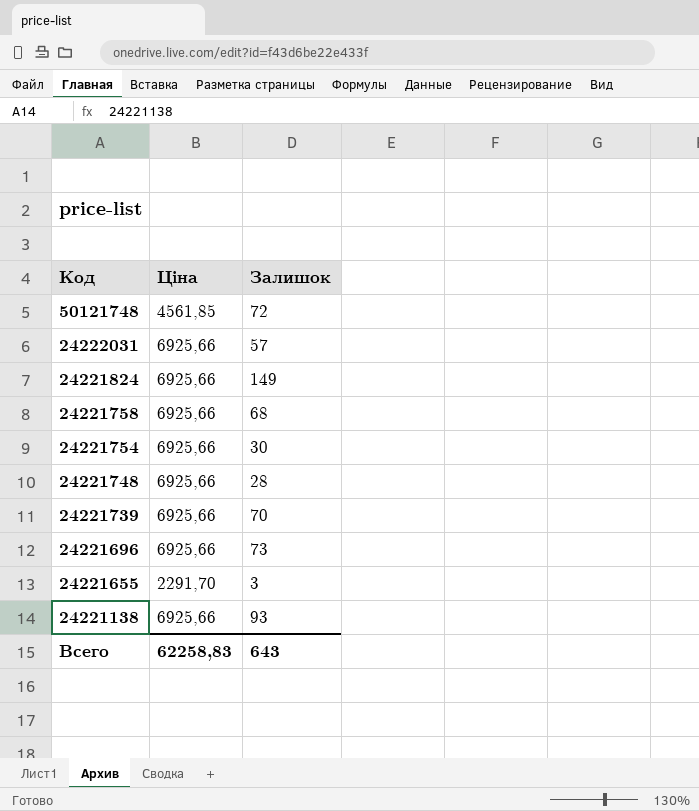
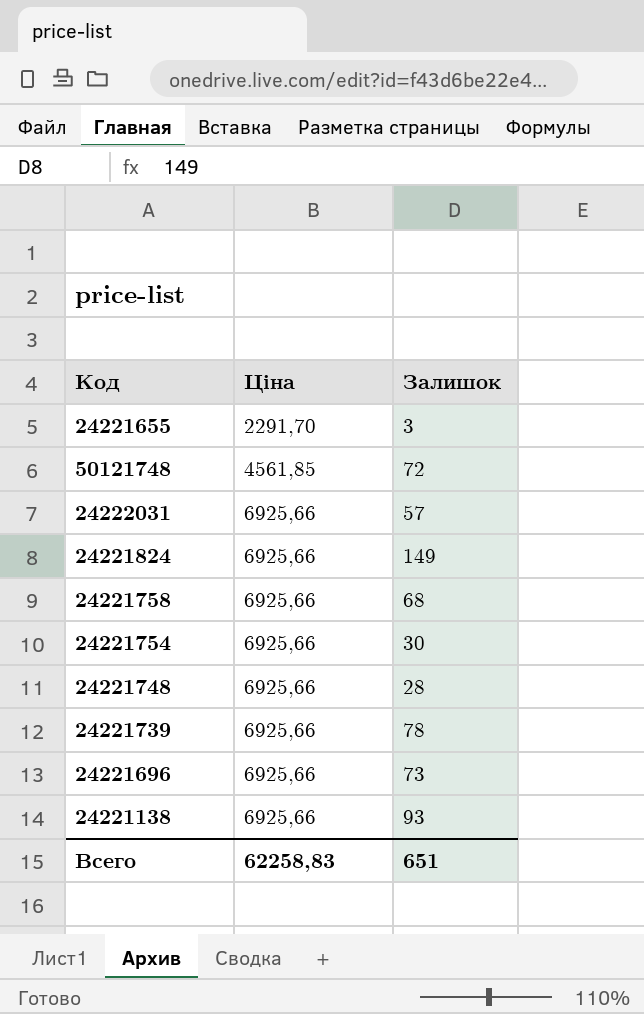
row order: Код descending -> Ціна ascending
24221739 | Залишок: 70 -> 78
Всего | Залишок: 643 -> 651

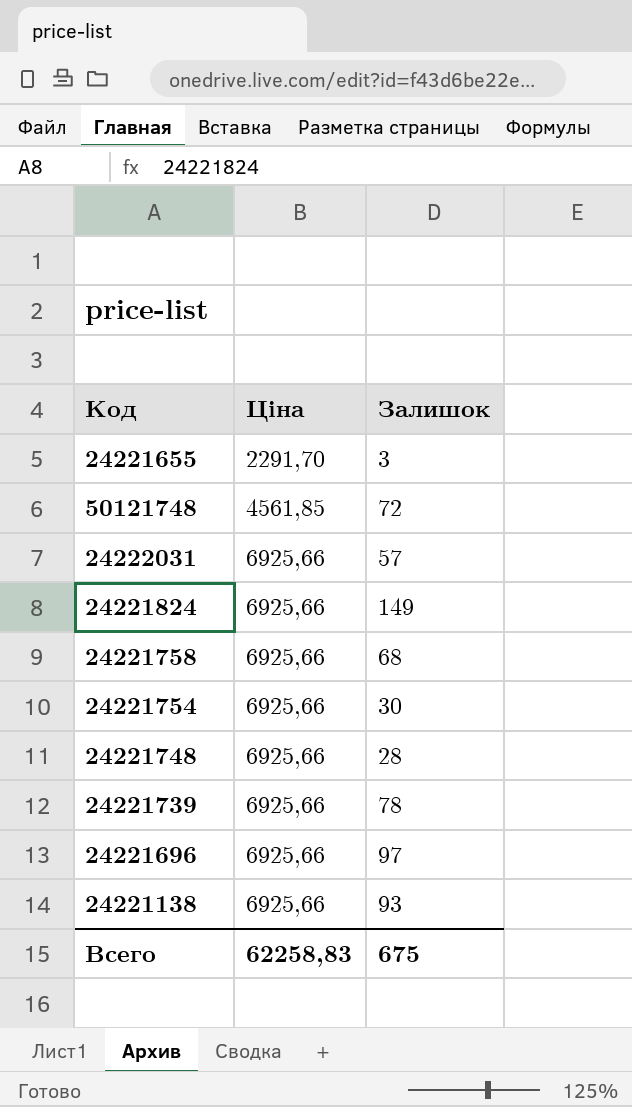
24221696 | Залишок: 73 -> 97
Всего | Залишок: 651 -> 675

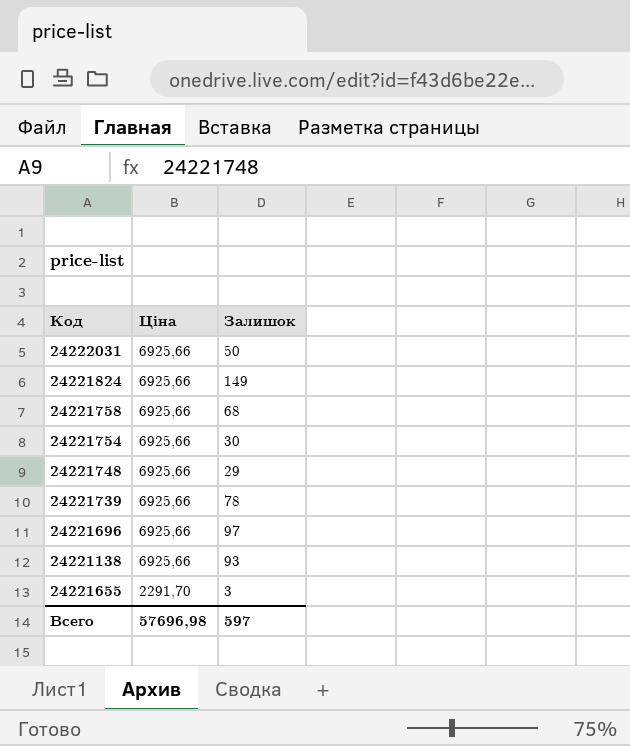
row order: Ціна ascending -> Ціна descending
row 50121748: 4561,85 | 72 -> none
24222031 | Залишок: 57 -> 50
24221748 | Залишок: 28 -> 29
Всего | Ціна: 62258,83 -> 57696,98
Всего | Залишок: 675 -> 597

